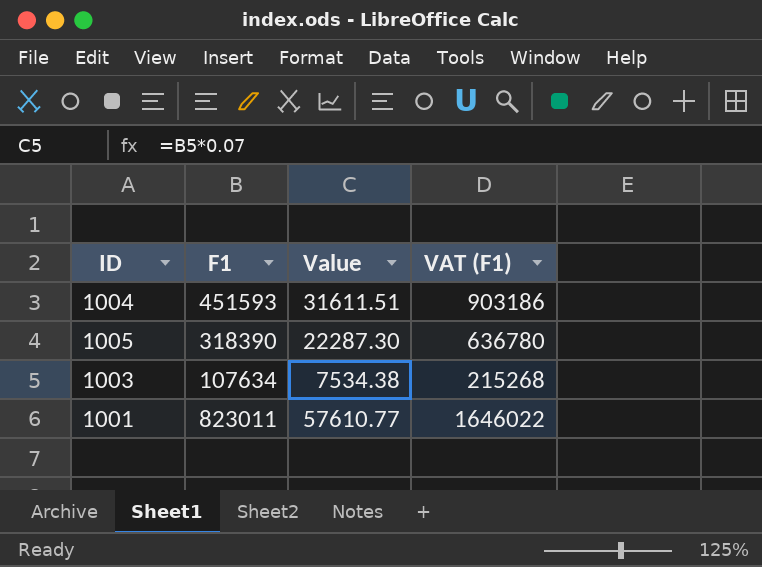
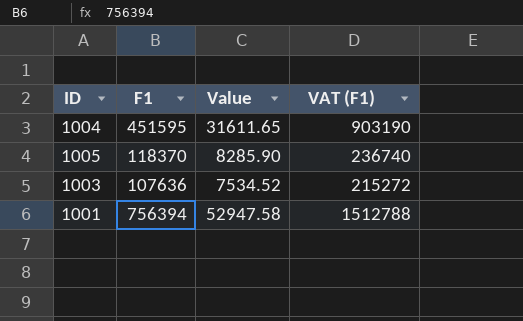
1004 | F1: 451593 -> 451595
1004 | Value: 31611.51 -> 31611.65
1004 | VAT (F1): 903186 -> 903190
1005 | F1: 318390 -> 118370
1005 | Value: 22287.30 -> 8285.90
1005 | VAT (F1): 636780 -> 236740
1003 | F1: 107634 -> 107636
1003 | Value: 7534.38 -> 7534.52
1003 | VAT (F1): 215268 -> 215272
1001 | F1: 823011 -> 756394
1001 | Value: 57610.77 -> 52947.58
1001 | VAT (F1): 1646022 -> 1512788

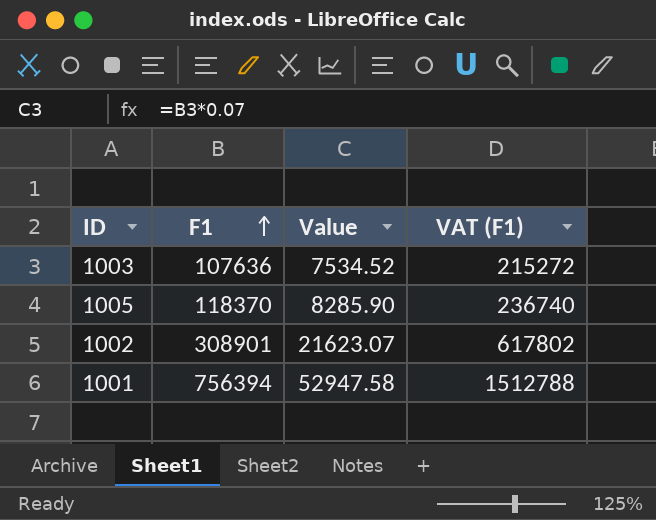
row order: none -> F1 ascending
row 1004: 451595 | 31611.65 | 903190 -> none
row 1002: none -> 308901 | 21623.07 | 617802

